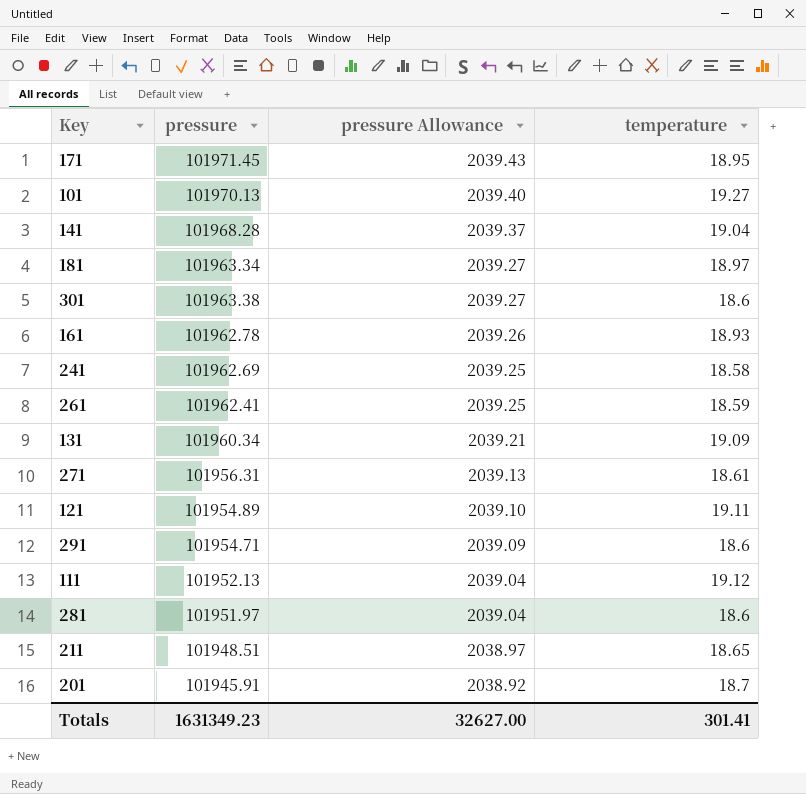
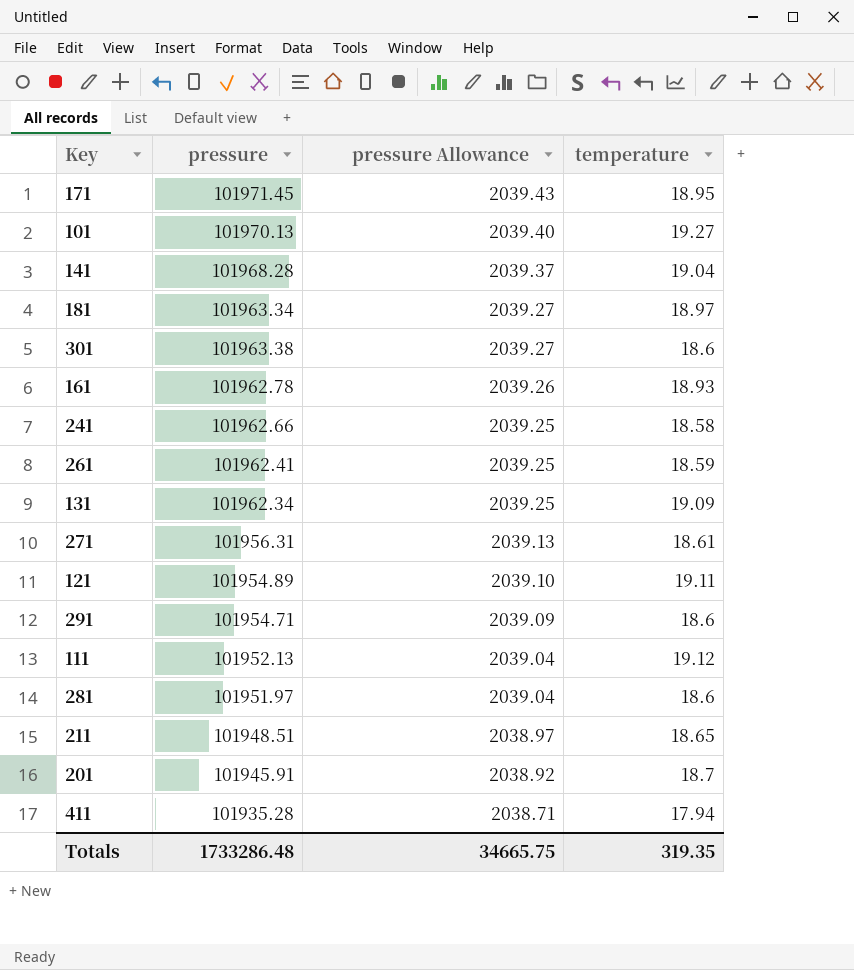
241 | pressure: 101962.69 -> 101962.66
131 | pressure: 101960.34 -> 101962.34
131 | pressure Allowance: 2039.21 -> 2039.25
row 411: none -> 101935.28 | 2038.71 | 17.94
Totals | pressure: 1631349.23 -> 1733286.48
Totals | pressure Allowance: 32627.00 -> 34665.75
Totals | temperature: 301.41 -> 319.35

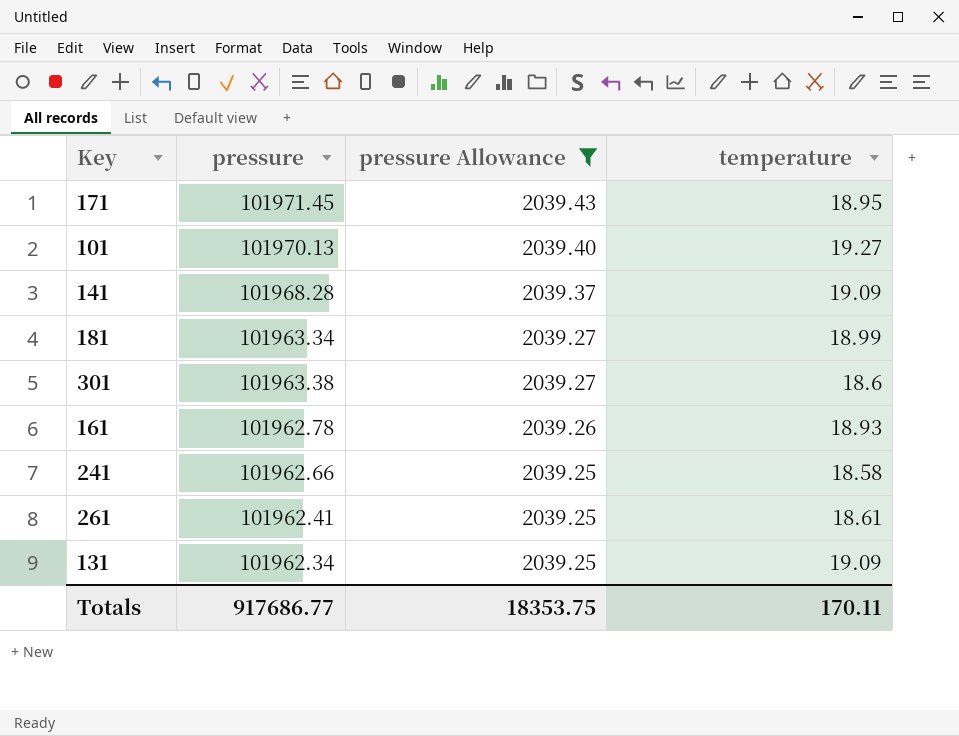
filter: none -> pressure Allowance >= 2039.25
141 | temperature: 19.04 -> 19.09
181 | temperature: 18.97 -> 18.99
261 | temperature: 18.59 -> 18.61
Totals | pressure: 1733286.48 -> 917686.77
Totals | pressure Allowance: 34665.75 -> 18353.75
Totals | temperature: 319.35 -> 170.11

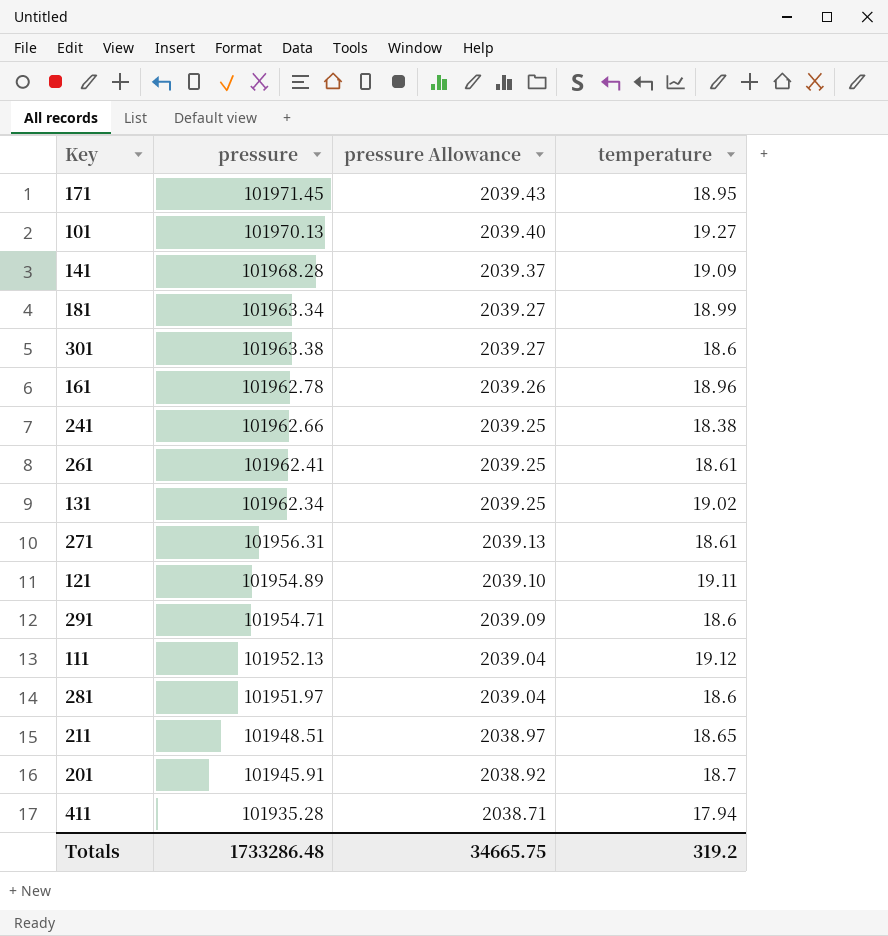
filter: pressure Allowance >= 2039.25 -> none
161 | temperature: 18.93 -> 18.96
241 | temperature: 18.58 -> 18.38
131 | temperature: 19.09 -> 19.02
Totals | pressure: 917686.77 -> 1733286.48
Totals | pressure Allowance: 18353.75 -> 34665.75
Totals | temperature: 170.11 -> 319.2

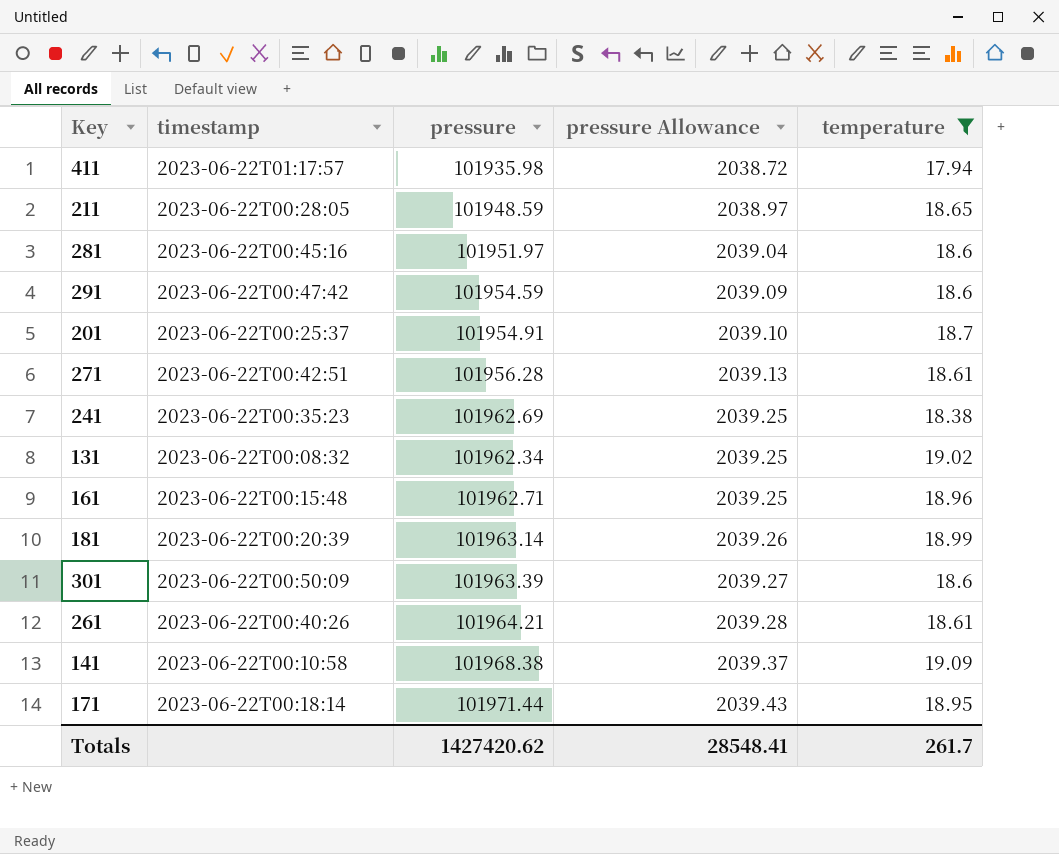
filter: none -> temperature <= 19.09
row order: pressure Allowance descending -> pressure Allowance ascending
column timestamp | position: none -> 2
411 | pressure: 101935.28 -> 101935.98
411 | pressure Allowance: 2038.71 -> 2038.72
211 | pressure: 101948.51 -> 101948.59
291 | pressure: 101954.71 -> 101954.59
201 | pressure: 101945.91 -> 101954.91
201 | pressure Allowance: 2038.92 -> 2039.10
271 | pressure: 101956.31 -> 101956.28
241 | pressure: 101962.66 -> 101962.69
161 | pressure: 101962.78 -> 101962.71
161 | pressure Allowance: 2039.26 -> 2039.25
181 | pressure: 101963.34 -> 101963.14
181 | pressure Allowance: 2039.27 -> 2039.26
301 | pressure: 101963.38 -> 101963.39
261 | pressure: 101962.41 -> 101964.21
261 | pressure Allowance: 2039.25 -> 2039.28
141 | pressure: 101968.28 -> 101968.38
171 | pressure: 101971.45 -> 101971.44
Totals | pressure: 1733286.48 -> 1427420.62
Totals | pressure Allowance: 34665.75 -> 28548.41
Totals | temperature: 319.2 -> 261.7

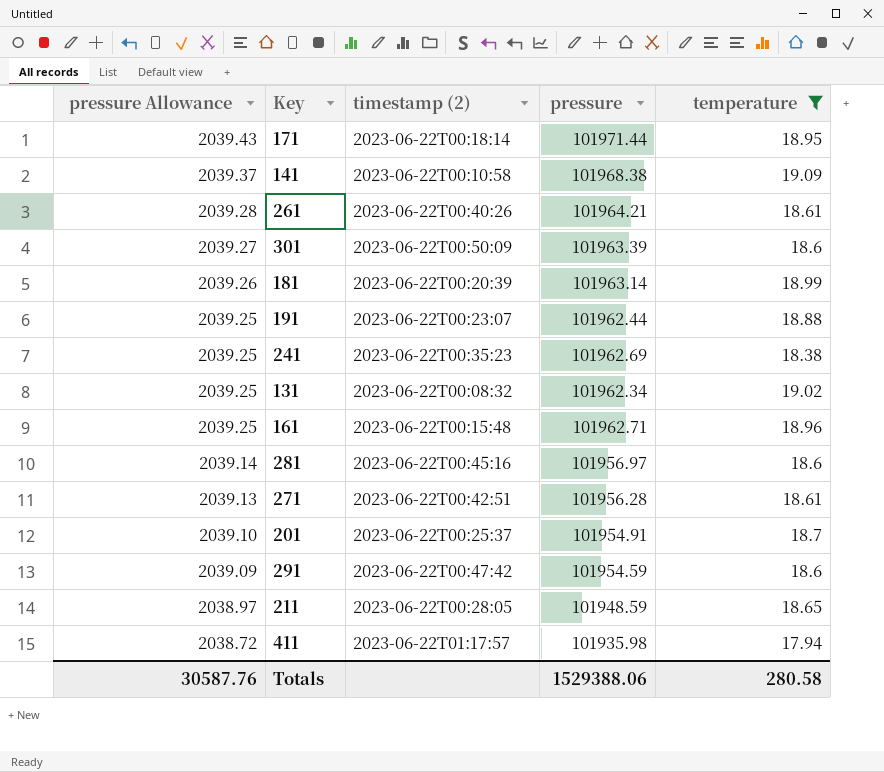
row order: pressure Allowance ascending -> pressure Allowance descending
column pressure Allowance | position: 4 -> 1
column name: timestamp -> timestamp (2)
row 191: none -> 2039.25 | 2023-06-22T00:23:07 | 101962.44 | 18.88
281 | pressure Allowance: 2039.04 -> 2039.14
281 | pressure: 101951.97 -> 101956.97
Totals | pressure Allowance: 28548.41 -> 30587.76
Totals | pressure: 1427420.62 -> 1529388.06
Totals | temperature: 261.7 -> 280.58

